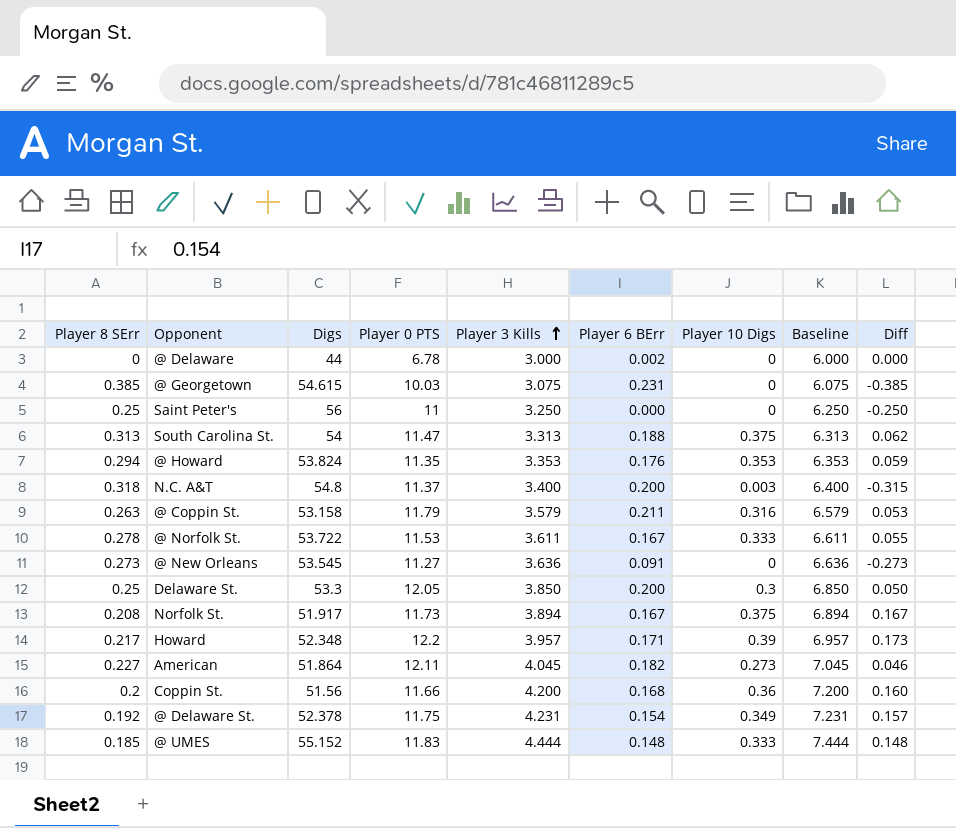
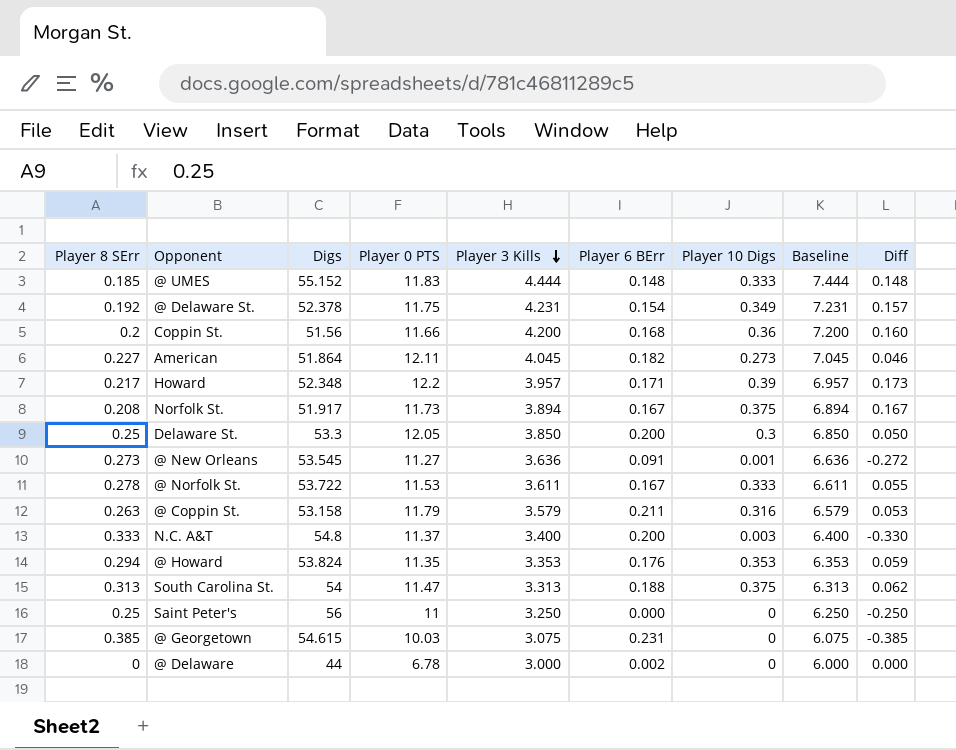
row order: Player 3 Kills ascending -> Player 3 Kills descending
@ New Orleans | Player 10 Digs: 0 -> 0.001
@ New Orleans | Diff: -0.273 -> -0.272
N.C. A&T | Player 8 SErr: 0.318 -> 0.333
N.C. A&T | Diff: -0.315 -> -0.330

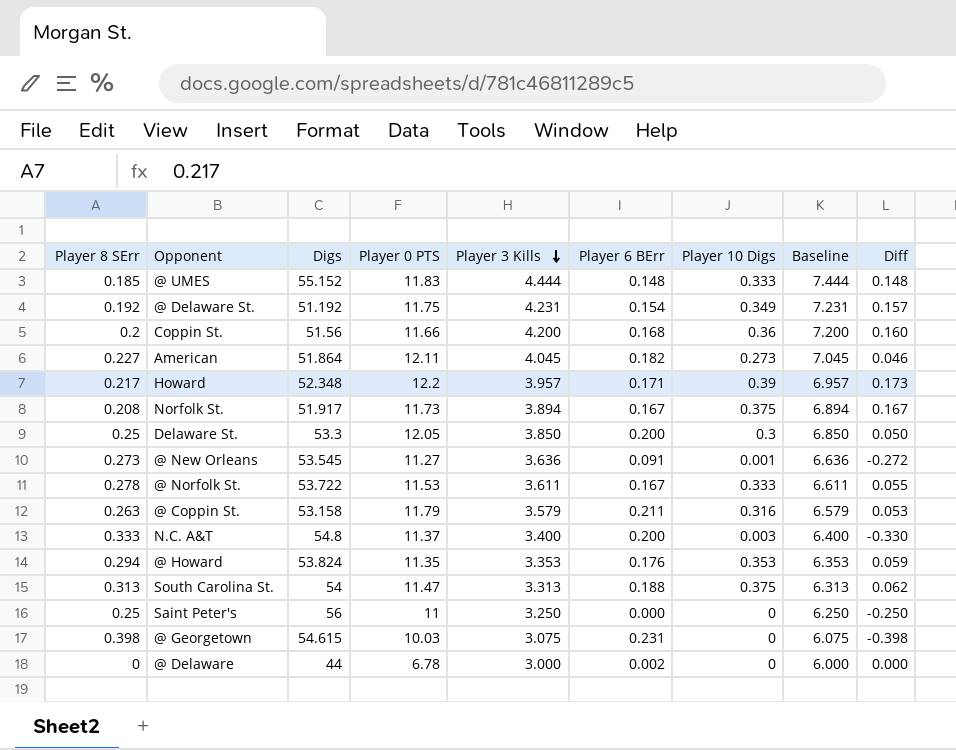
@ Delaware St. | Digs: 52.378 -> 51.192
@ Georgetown | Player 8 SErr: 0.385 -> 0.398
@ Georgetown | Diff: -0.385 -> -0.398

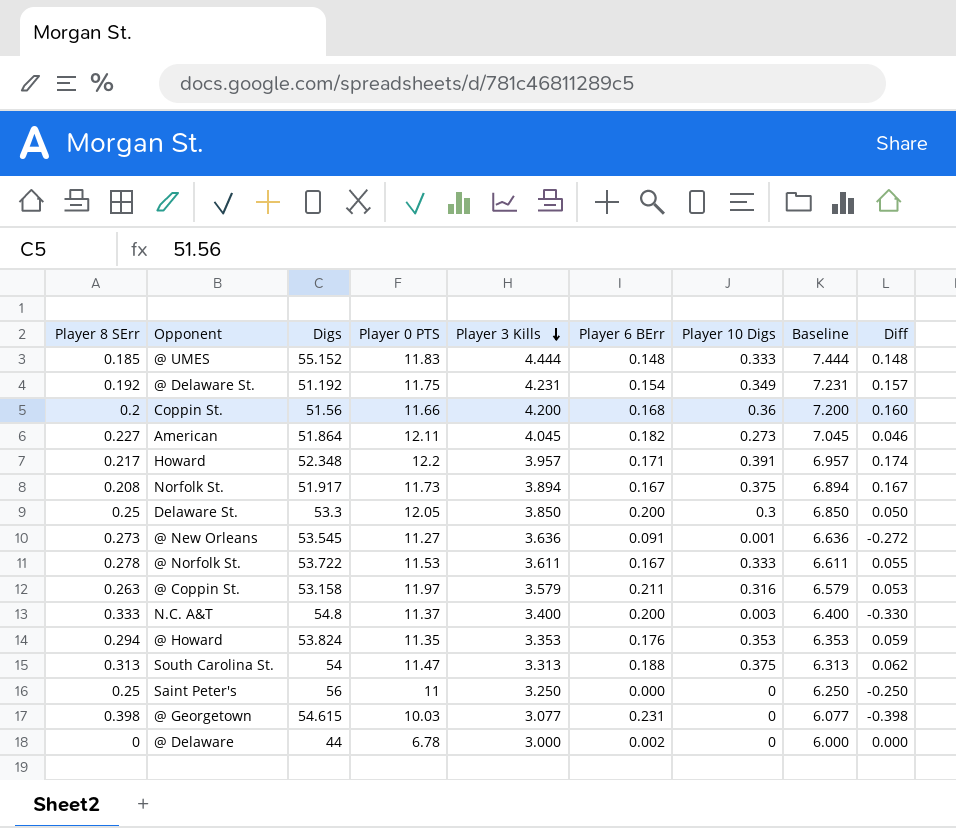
Howard | Player 10 Digs: 0.39 -> 0.391
Howard | Diff: 0.173 -> 0.174
@ Coppin St. | Player 0 PTS: 11.79 -> 11.97
@ Georgetown | Player 3 Kills: 3.075 -> 3.077
@ Georgetown | Baseline: 6.075 -> 6.077

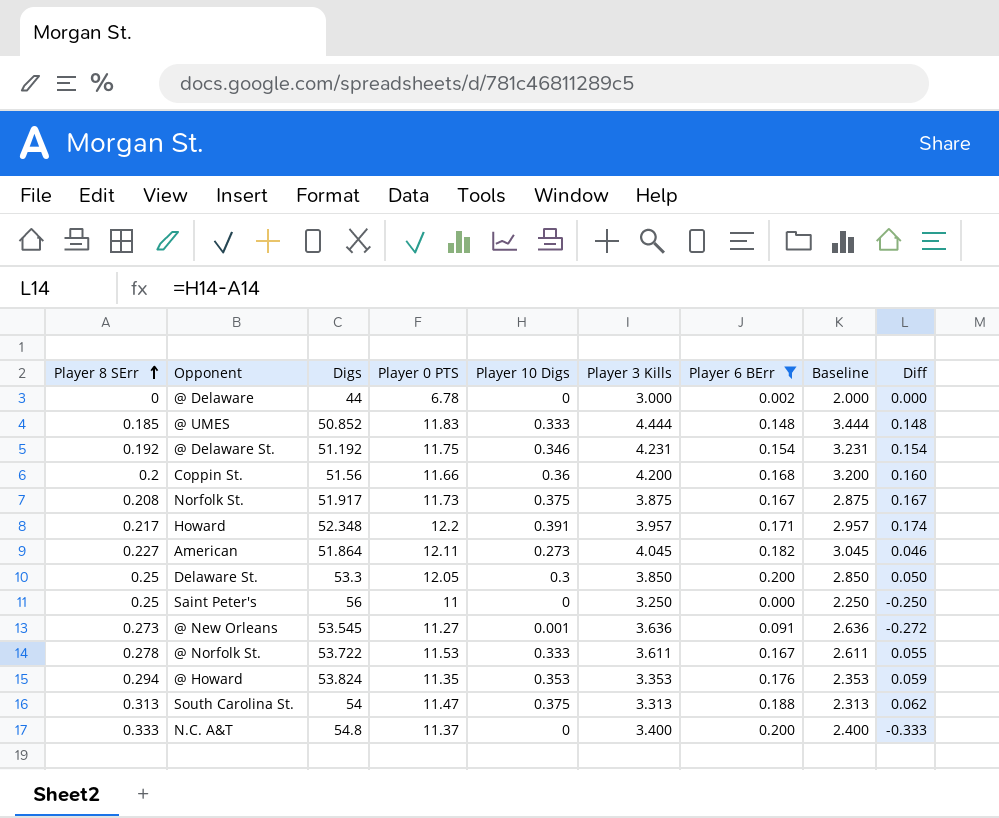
filter: none -> Player 6 BErr <= 0.200
row order: Player 3 Kills descending -> Player 8 SErr ascending
column Player 10 Digs | position: 7 -> 5
column Baseline | formula: [Player 3 Kills] + 3 -> [Player 3 Kills] - 1
@ UMES | Digs: 55.152 -> 50.852
@ Delaware St. | Player 10 Digs: 0.349 -> 0.346
@ Delaware St. | Diff: 0.157 -> 0.154
Norfolk St. | Player 3 Kills: 3.894 -> 3.875
N.C. A&T | Player 10 Digs: 0.003 -> 0
N.C. A&T | Diff: -0.330 -> -0.333

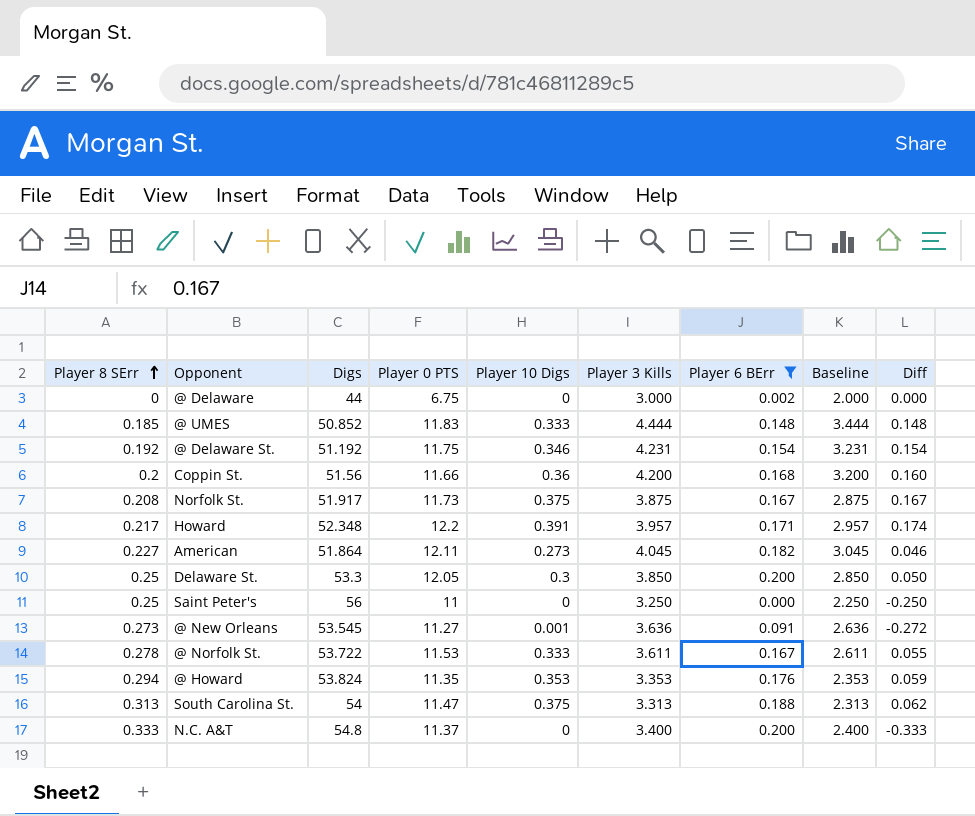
@ Delaware | Player 0 PTS: 6.78 -> 6.75

